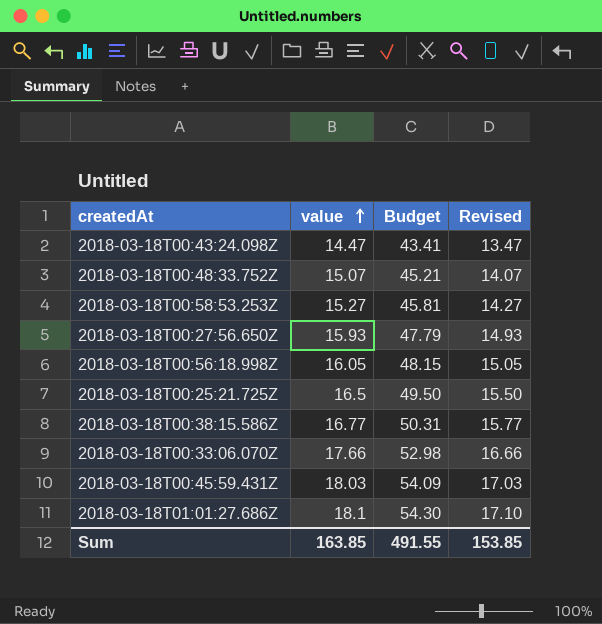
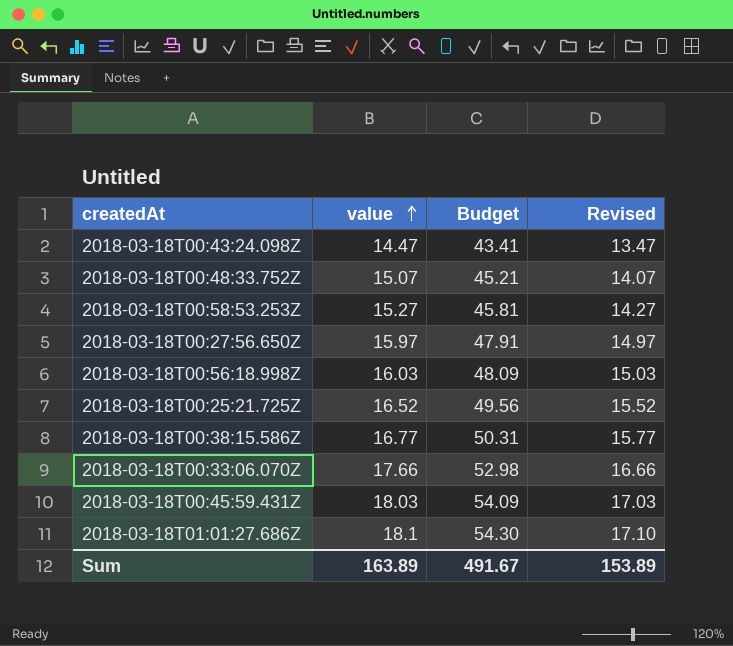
2018-03-18T00:27:56.650Z | value: 15.93 -> 15.97
2018-03-18T00:27:56.650Z | Budget: 47.79 -> 47.91
2018-03-18T00:27:56.650Z | Revised: 14.93 -> 14.97
2018-03-18T00:56:18.998Z | value: 16.05 -> 16.03
2018-03-18T00:56:18.998Z | Budget: 48.15 -> 48.09
2018-03-18T00:56:18.998Z | Revised: 15.05 -> 15.03
2018-03-18T00:25:21.725Z | value: 16.5 -> 16.52
2018-03-18T00:25:21.725Z | Budget: 49.50 -> 49.56
2018-03-18T00:25:21.725Z | Revised: 15.50 -> 15.52
Sum | value: 163.85 -> 163.89
Sum | Budget: 491.55 -> 491.67
Sum | Revised: 153.85 -> 153.89

